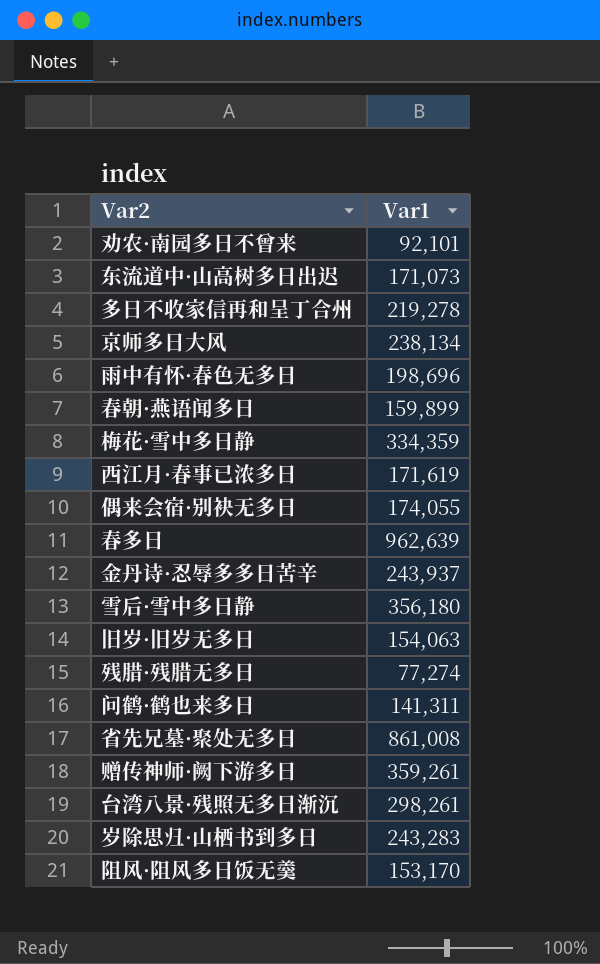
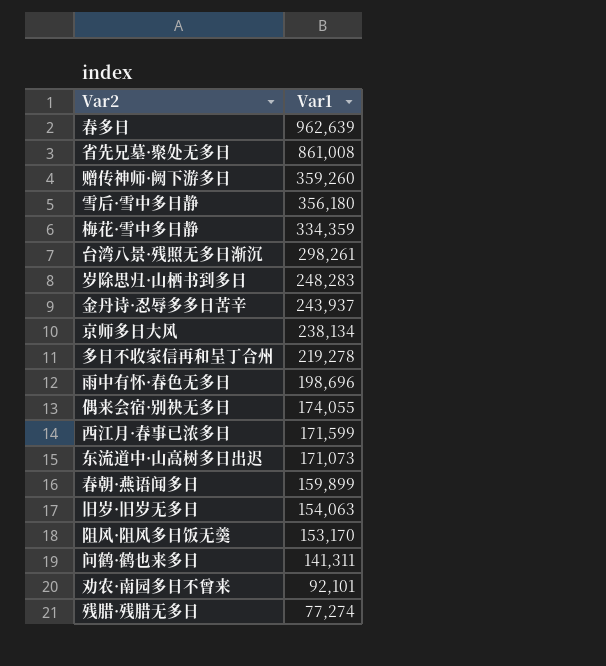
row order: none -> Var1 descending
赠传神师·阙下游多日 | Var1: 359,261 -> 359,260
岁除思归·山栖书到多日 | Var1: 243,283 -> 248,283
西江月·春事已浓多日 | Var1: 171,619 -> 171,599

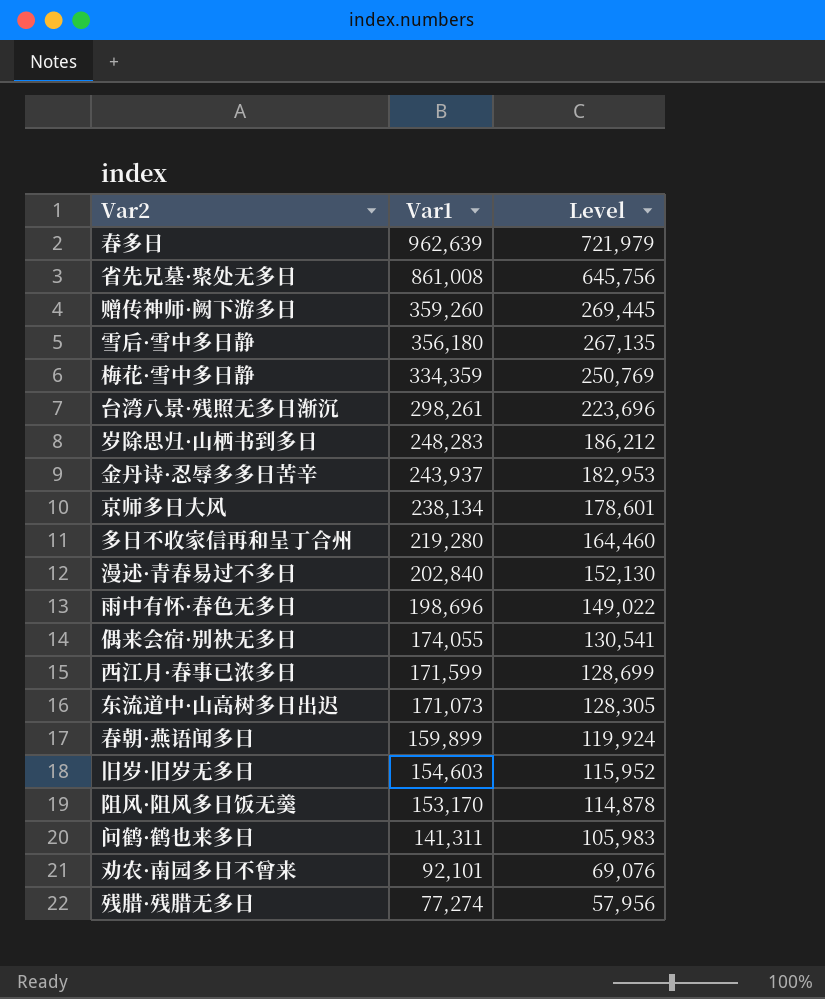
column Level | formula: none -> [Var1] * 0.75
多日不收家信再和呈丁合州 | Var1: 219,278 -> 219,280
row 漫述·青春易过不多日: none -> 202,840 | 152,130
旧岁·旧岁无多日 | Var1: 154,063 -> 154,603

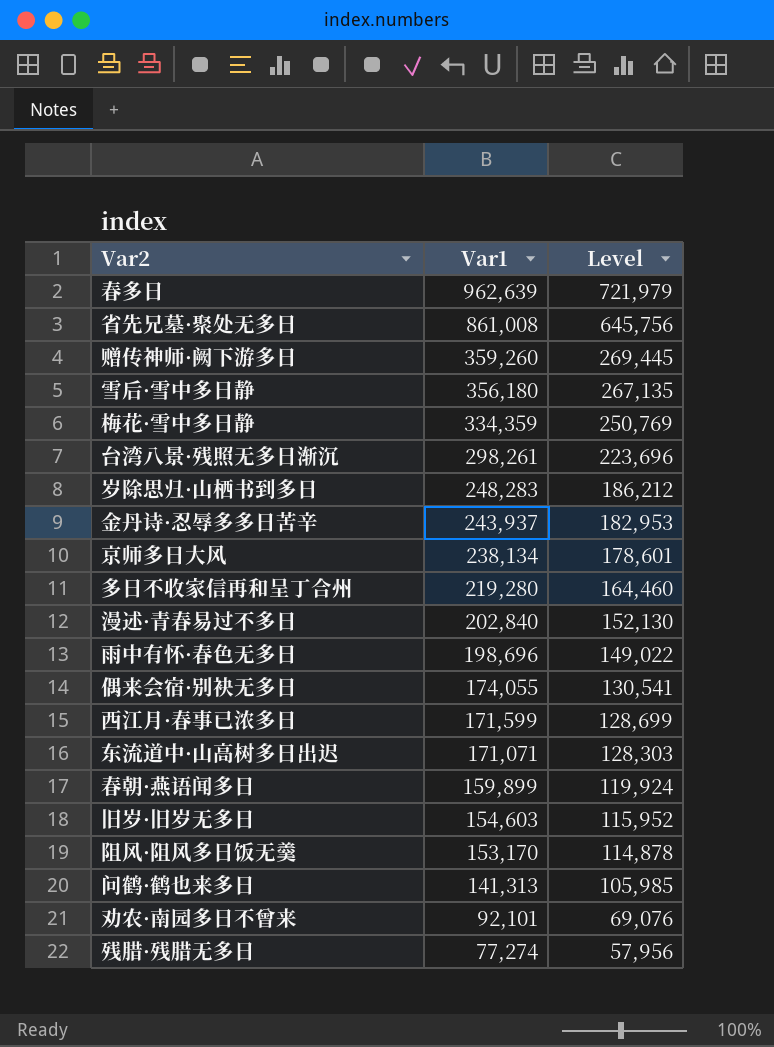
东流道中·山高树多日出迟 | Var1: 171,073 -> 171,071
东流道中·山高树多日出迟 | Level: 128,305 -> 128,303
问鹤·鹤也来多日 | Var1: 141,311 -> 141,313
问鹤·鹤也来多日 | Level: 105,983 -> 105,985

